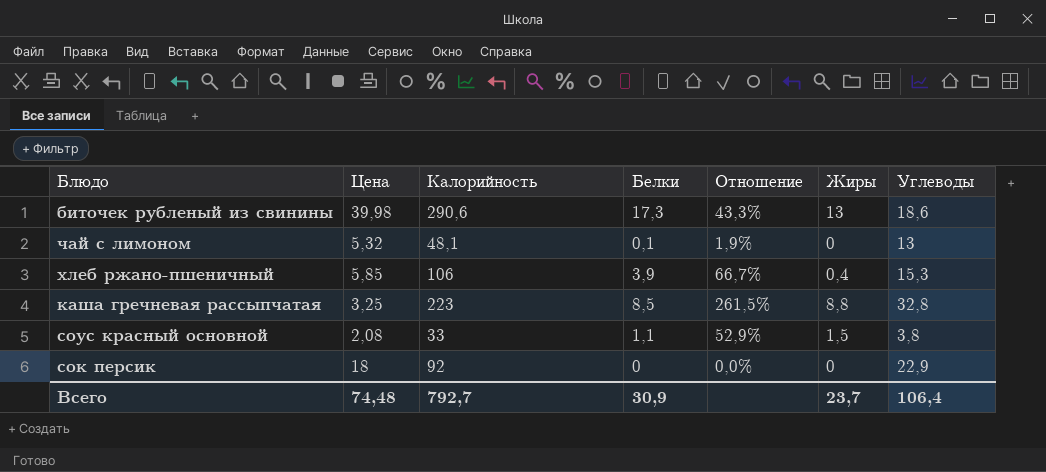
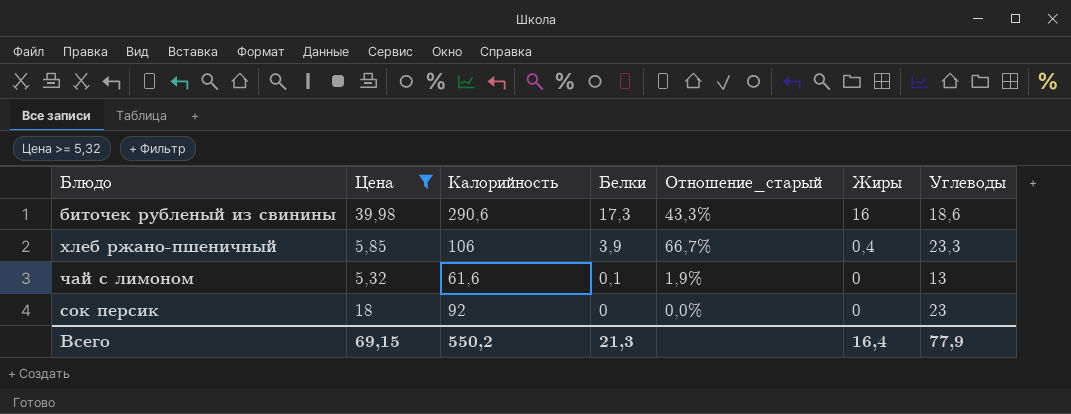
filter: none -> Цена >= 5,32
row order: none -> Белки descending
column name: Отношение -> Отношение_старый
биточек рубленый из свинины | Жиры: 13 -> 16
хлеб ржано-пшеничный | Углеводы: 15,3 -> 23,3
чай с лимоном | Калорийность: 48,1 -> 61,6
cок персик | Углеводы: 22,9 -> 23
Всего | Цена: 74,48 -> 69,15
Всего | Калорийность: 792,7 -> 550,2
Всего | Белки: 30,9 -> 21,3
Всего | Жиры: 23,7 -> 16,4
Всего | Углеводы: 106,4 -> 77,9

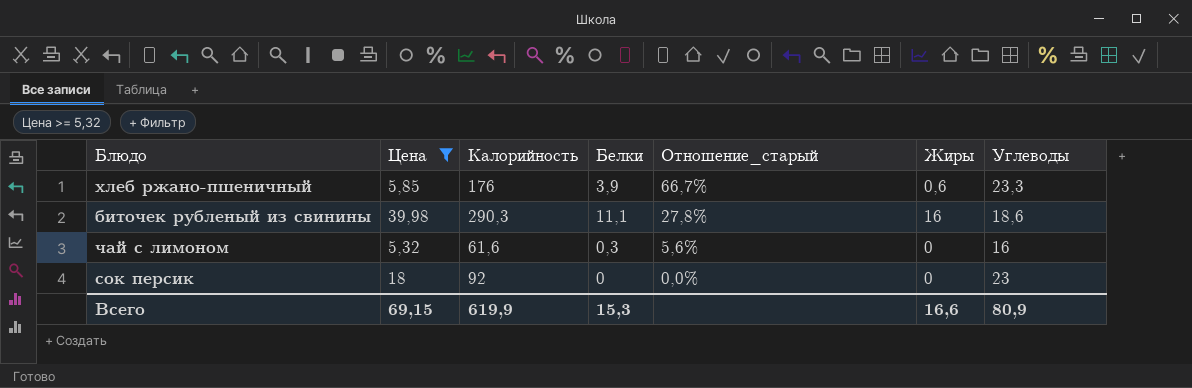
row order: Белки descending -> Отношение_старый descending
хлеб ржано-пшеничный | Калорийность: 106 -> 176
хлеб ржано-пшеничный | Жиры: 0,4 -> 0,6
биточек рубленый из свинины | Калорийность: 290,6 -> 290,3
биточек рубленый из свинины | Белки: 17,3 -> 11,1
биточек рубленый из свинины | Отношение_старый: 43,3% -> 27,8%
чай с лимоном | Белки: 0,1 -> 0,3
чай с лимоном | Отношение_старый: 1,9% -> 5,6%
чай с лимоном | Углеводы: 13 -> 16
Всего | Калорийность: 550,2 -> 619,9
Всего | Белки: 21,3 -> 15,3
Всего | Жиры: 16,4 -> 16,6
Всего | Углеводы: 77,9 -> 80,9

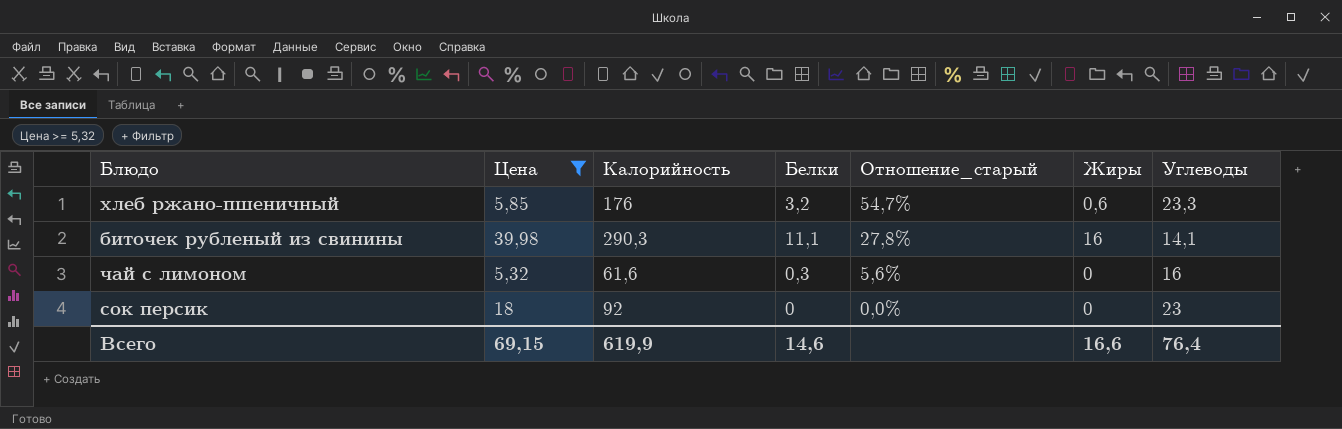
хлеб ржано-пшеничный | Белки: 3,9 -> 3,2
хлеб ржано-пшеничный | Отношение_старый: 66,7% -> 54,7%
биточек рубленый из свинины | Углеводы: 18,6 -> 14,1
Всего | Белки: 15,3 -> 14,6
Всего | Углеводы: 80,9 -> 76,4

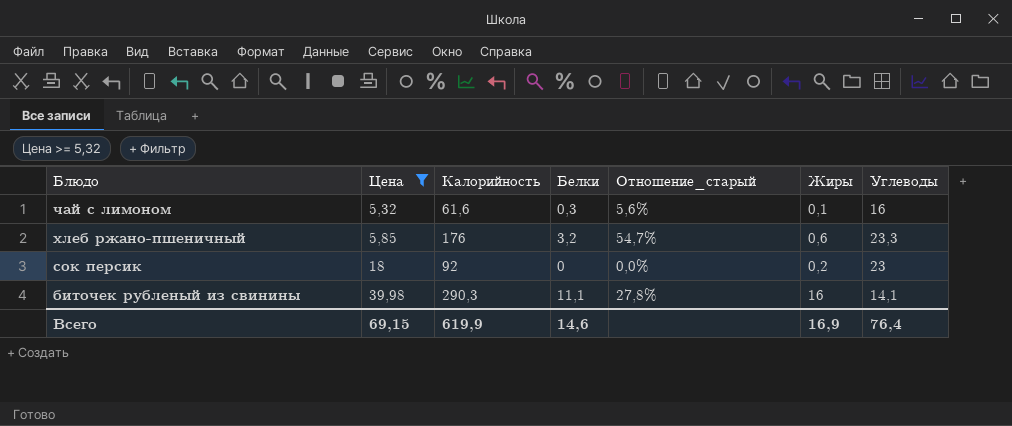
row order: Отношение_старый descending -> Цена ascending
чай с лимоном | Жиры: 0 -> 0,1
cок персик | Жиры: 0 -> 0,2
Всего | Жиры: 16,6 -> 16,9

